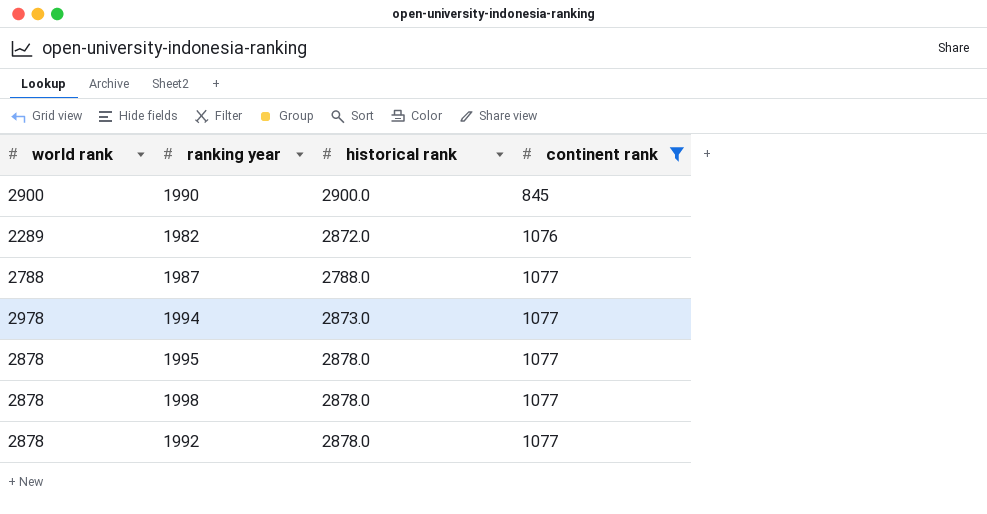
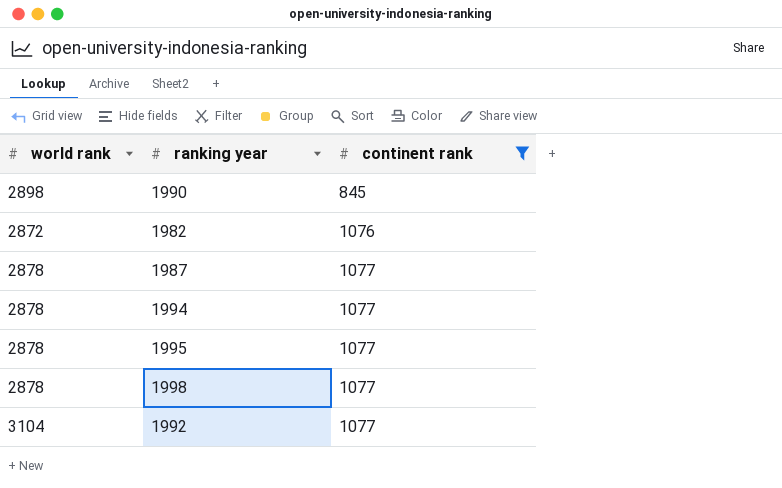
column historical rank | position: 3 -> none
1990 | world rank: 2900 -> 2898
1982 | world rank: 2289 -> 2872
1987 | world rank: 2788 -> 2878
1994 | world rank: 2978 -> 2878
1992 | world rank: 2878 -> 3104

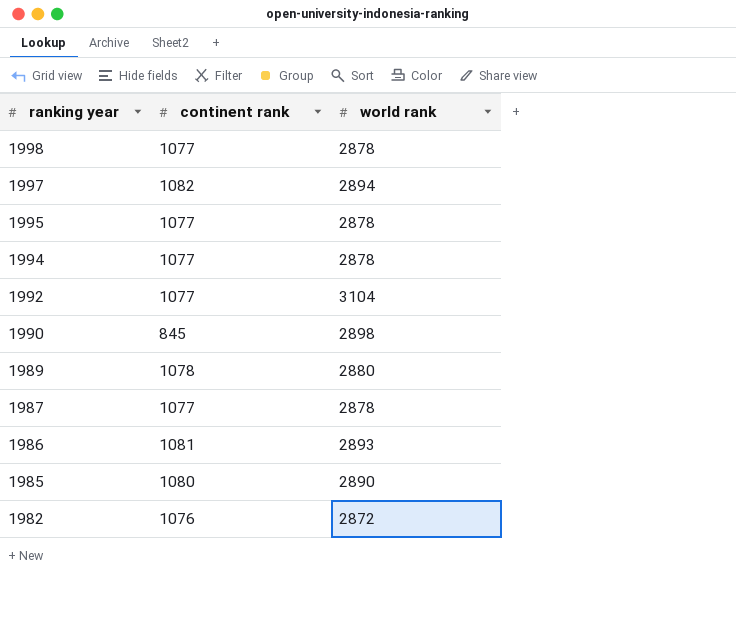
filter: continent rank <= 1077 -> none
row order: continent rank ascending -> ranking year descending
column world rank | position: 1 -> 3

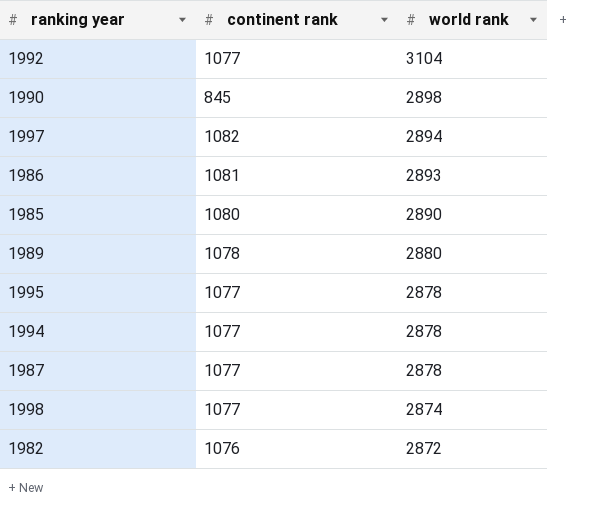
row order: ranking year descending -> world rank descending
1998 | world rank: 2878 -> 2874

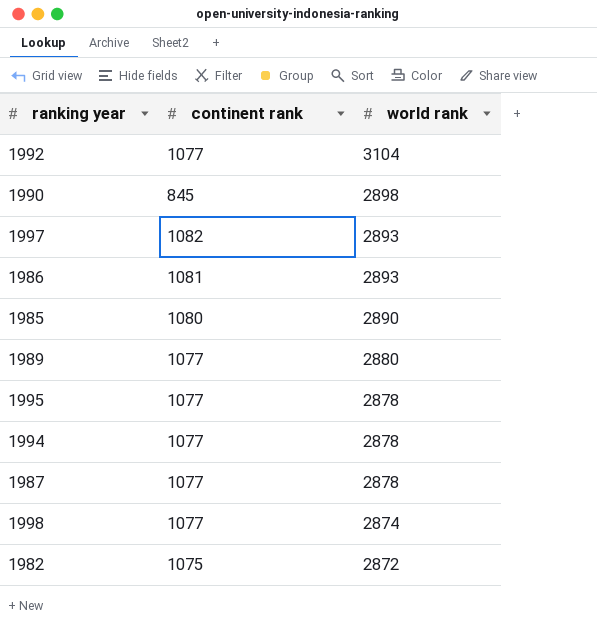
1997 | world rank: 2894 -> 2893
1989 | continent rank: 1078 -> 1077
1982 | continent rank: 1076 -> 1075

